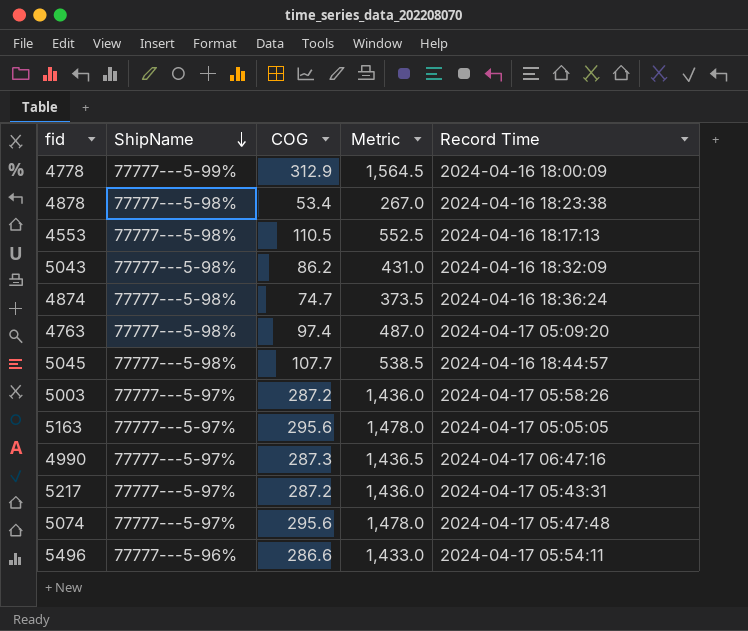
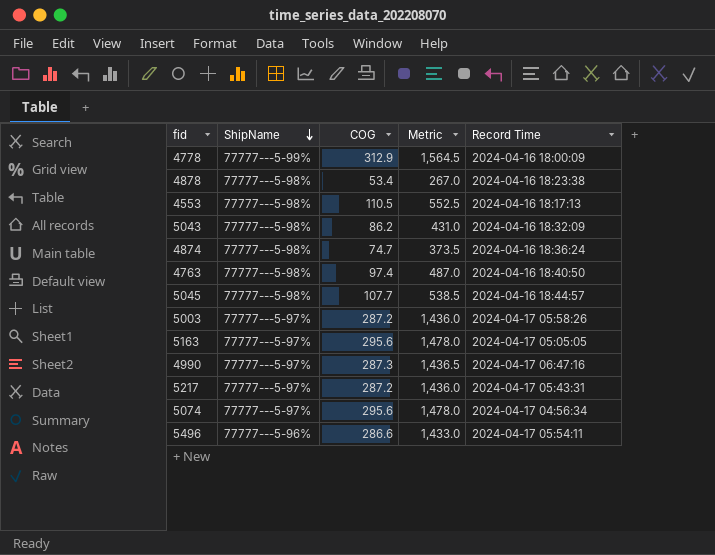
4763 | Record Time: 2024-04-17 05:09:20 -> 2024-04-16 18:40:50
5074 | Record Time: 2024-04-17 05:47:48 -> 2024-04-17 04:56:34

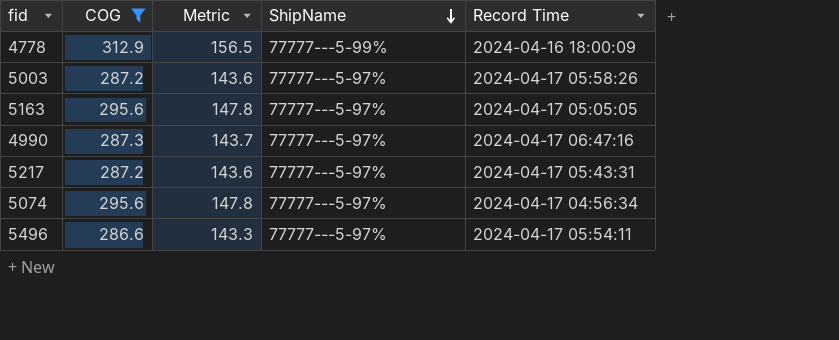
filter: none -> COG >= 286.6
column Metric | formula: [COG] * 5 -> [COG] * 0.5
column ShipName | position: 2 -> 4
5496 | ShipName: 77777---5-96% -> 77777---5-97%

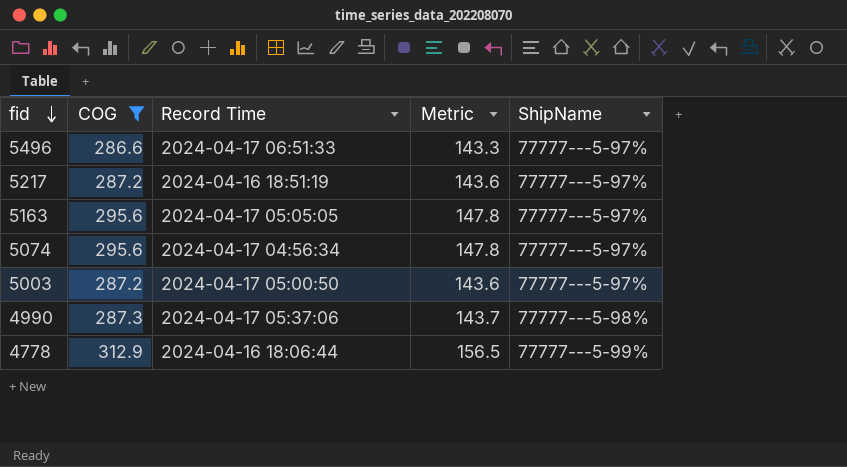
row order: ShipName descending -> fid descending
column Record Time | position: 5 -> 3
5496 | Record Time: 2024-04-17 05:54:11 -> 2024-04-17 06:51:33
5217 | Record Time: 2024-04-17 05:43:31 -> 2024-04-16 18:51:19
5003 | Record Time: 2024-04-17 05:58:26 -> 2024-04-17 05:00:50
4990 | Record Time: 2024-04-17 06:47:16 -> 2024-04-17 05:37:06
4990 | ShipName: 77777---5-97% -> 77777---5-98%
4778 | Record Time: 2024-04-16 18:00:09 -> 2024-04-16 18:06:44

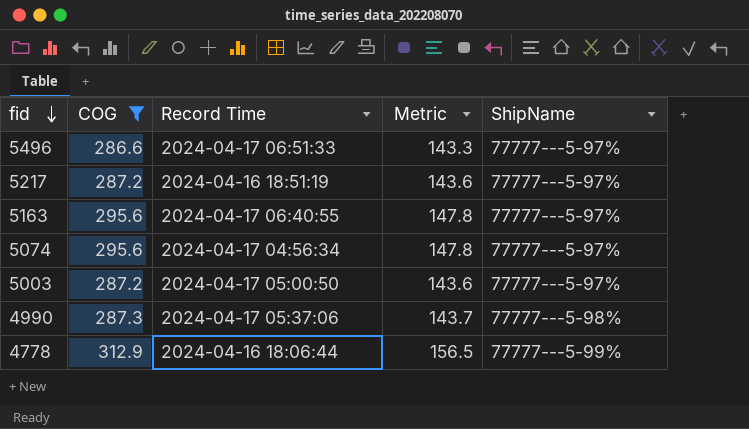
5163 | Record Time: 2024-04-17 05:05:05 -> 2024-04-17 06:40:55

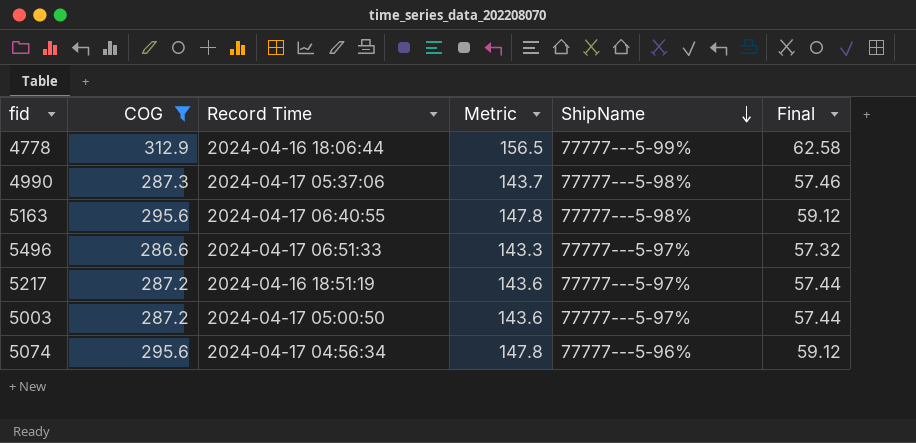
row order: fid descending -> ShipName descending
column Final | formula: none -> [COG] * 0.2
5163 | ShipName: 77777---5-97% -> 77777---5-98%
5074 | ShipName: 77777---5-97% -> 77777---5-96%

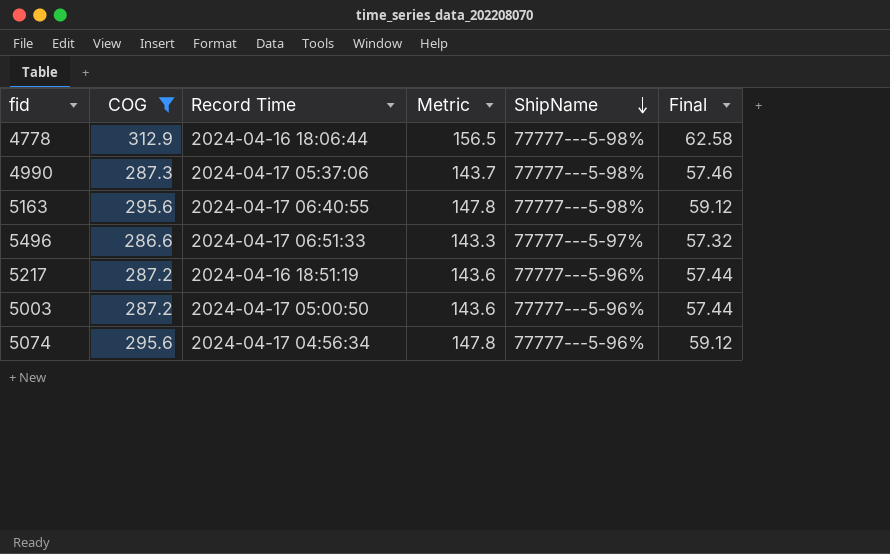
4778 | ShipName: 77777---5-99% -> 77777---5-98%
5217 | ShipName: 77777---5-97% -> 77777---5-96%
5003 | ShipName: 77777---5-97% -> 77777---5-96%

